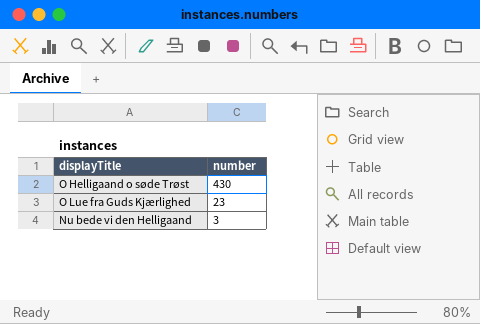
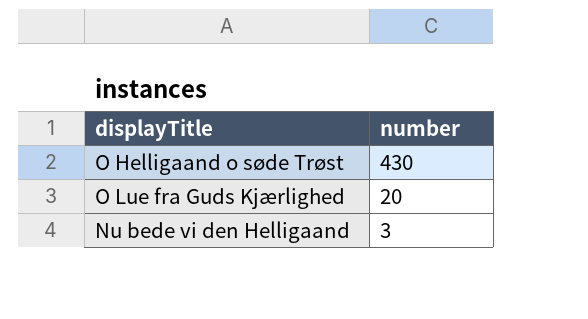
O Lue fra Guds Kjærlighed | number: 23 -> 20

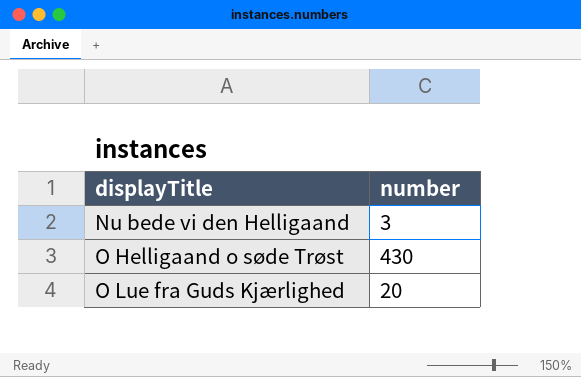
row order: number descending -> displayTitle ascending

